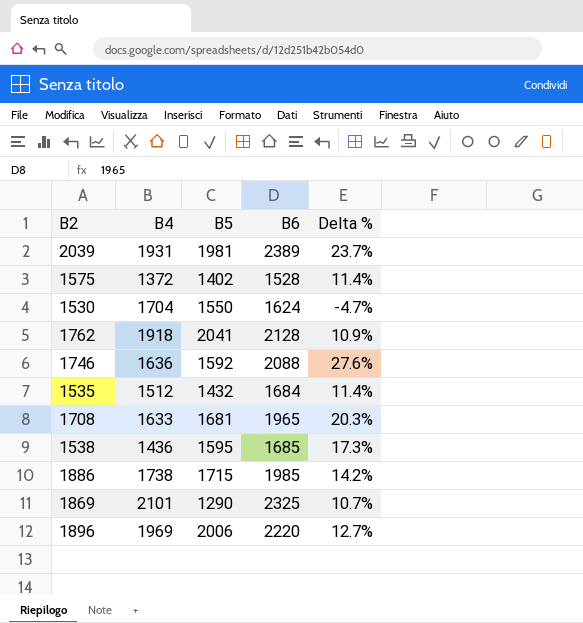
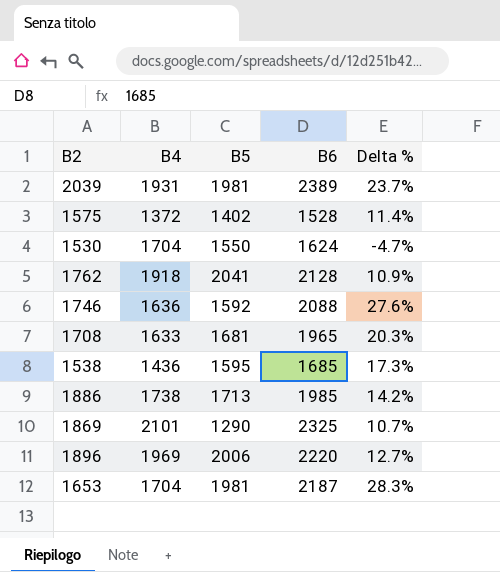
row 1535: 1512 | 1432 | 1684 | 11.4% -> none
1886 | B5: 1715 -> 1713
row 1653: none -> 1704 | 1981 | 2187 | 28.3%

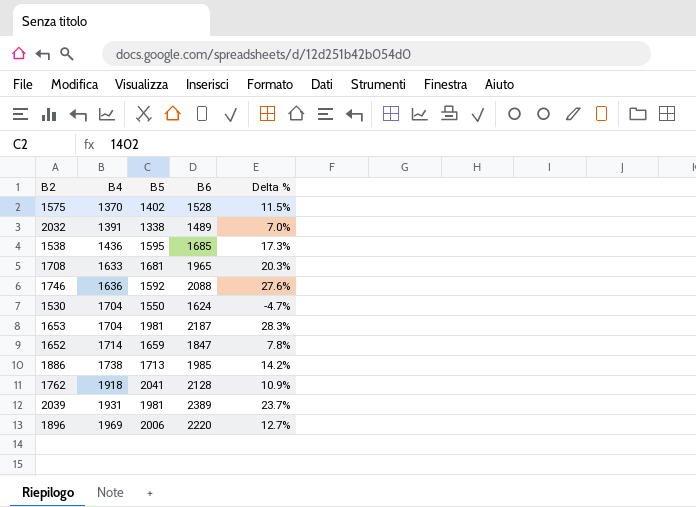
row order: none -> B4 ascending
row 1869: 2101 | 1290 | 2325 | 10.7% -> none
1575 | B4: 1372 -> 1370
1575 | Delta %: 11.4% -> 11.5%
row 2032: none -> 1391 | 1338 | 1489 | 7.0%
row 1652: none -> 1714 | 1659 | 1847 | 7.8%

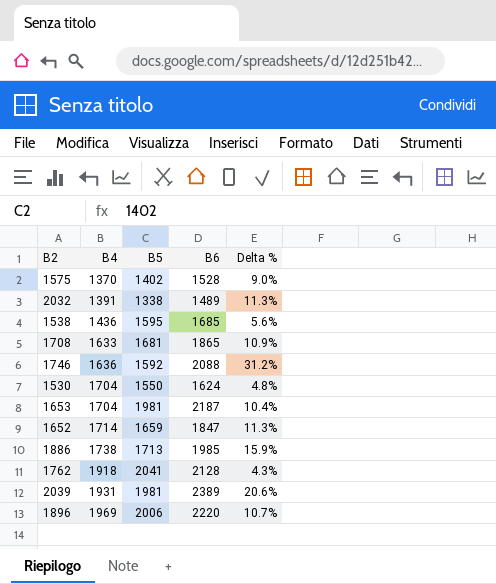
column Delta % | formula: ([B6] - [B4]) / [B4] -> ([B6] - [B5]) / [B5]
1708 | B6: 1965 -> 1865

